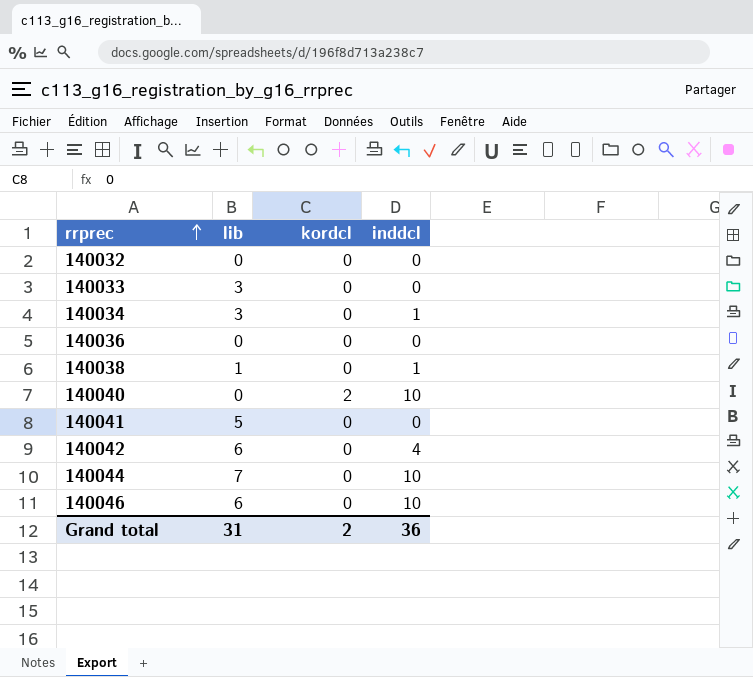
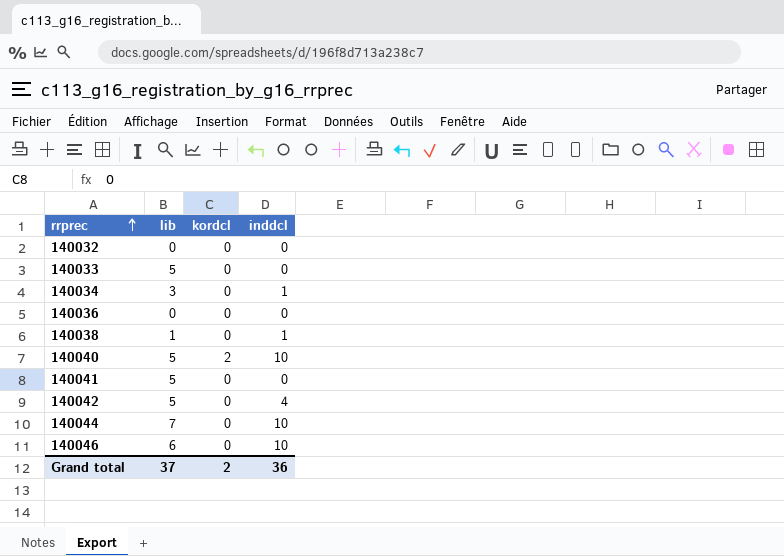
140033 | lib: 3 -> 5
140040 | lib: 0 -> 5
140042 | lib: 6 -> 5
Grand total | lib: 31 -> 37

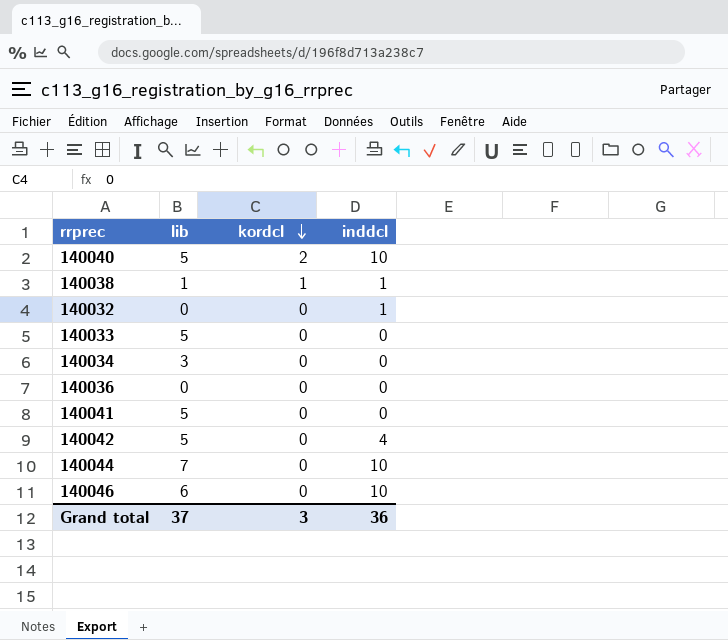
row order: rrprec ascending -> kordcl descending
140038 | kordcl: 0 -> 1
140032 | inddcl: 0 -> 1
140034 | inddcl: 1 -> 0
Grand total | kordcl: 2 -> 3

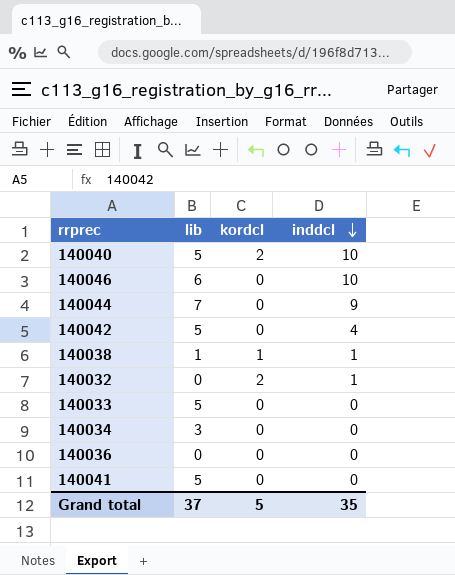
row order: kordcl descending -> inddcl descending
140044 | inddcl: 10 -> 9
140032 | kordcl: 0 -> 2
Grand total | kordcl: 3 -> 5
Grand total | inddcl: 36 -> 35

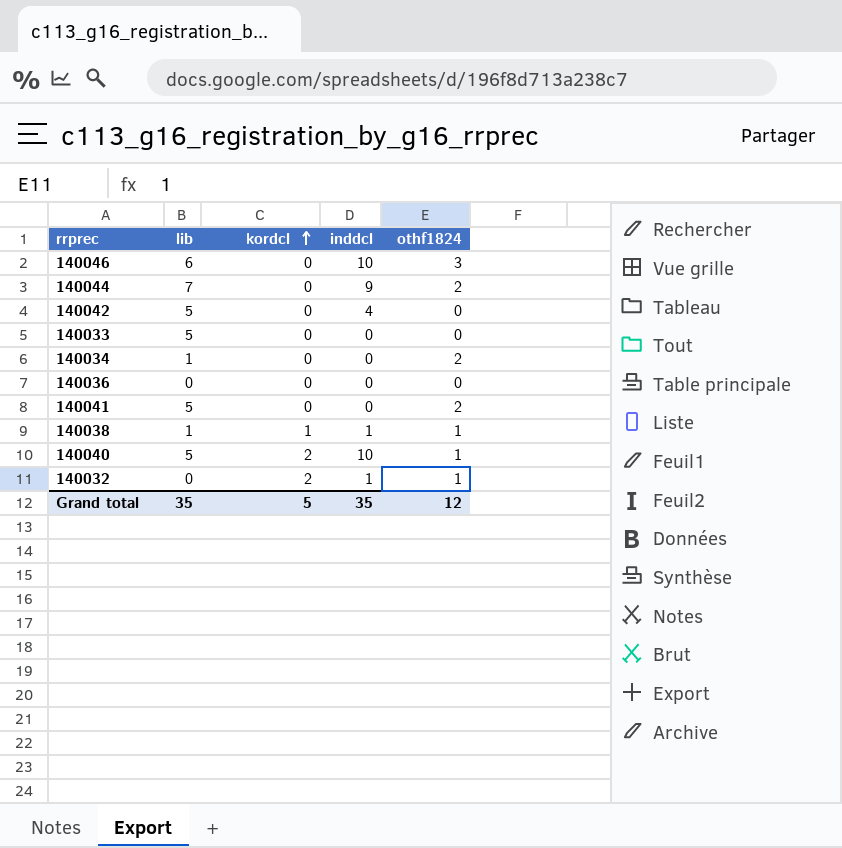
row order: inddcl descending -> kordcl ascending
column othf1824 | position: none -> 5
140034 | lib: 3 -> 1
Grand total | lib: 37 -> 35

